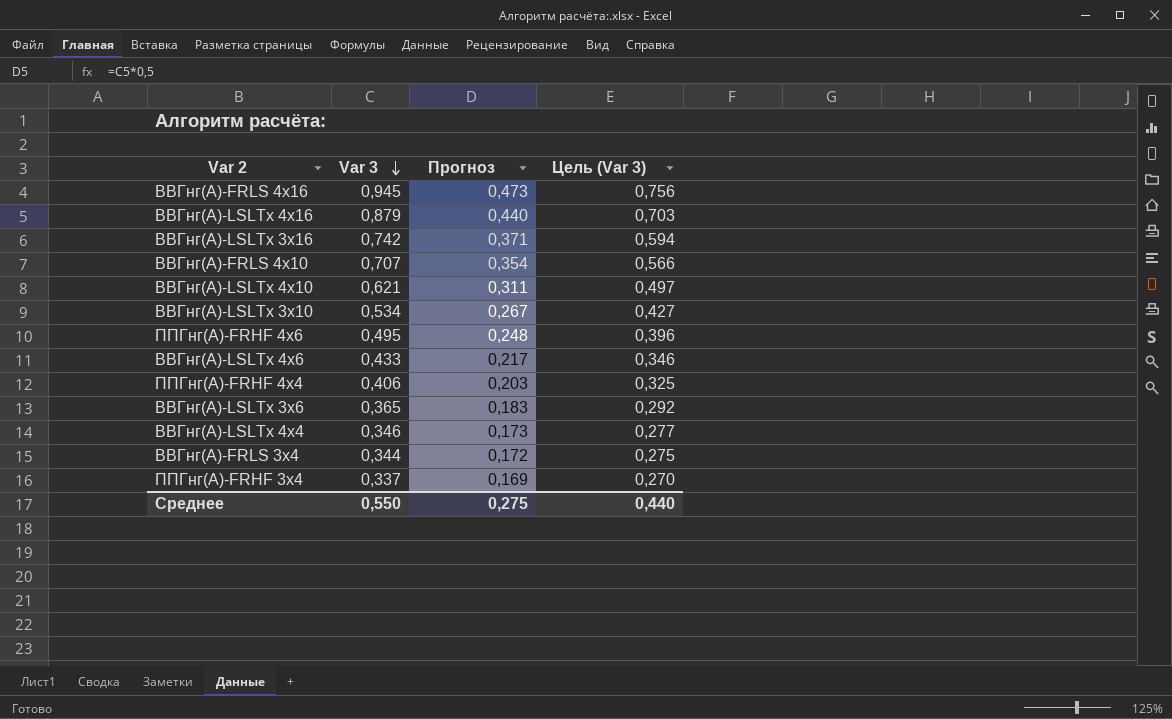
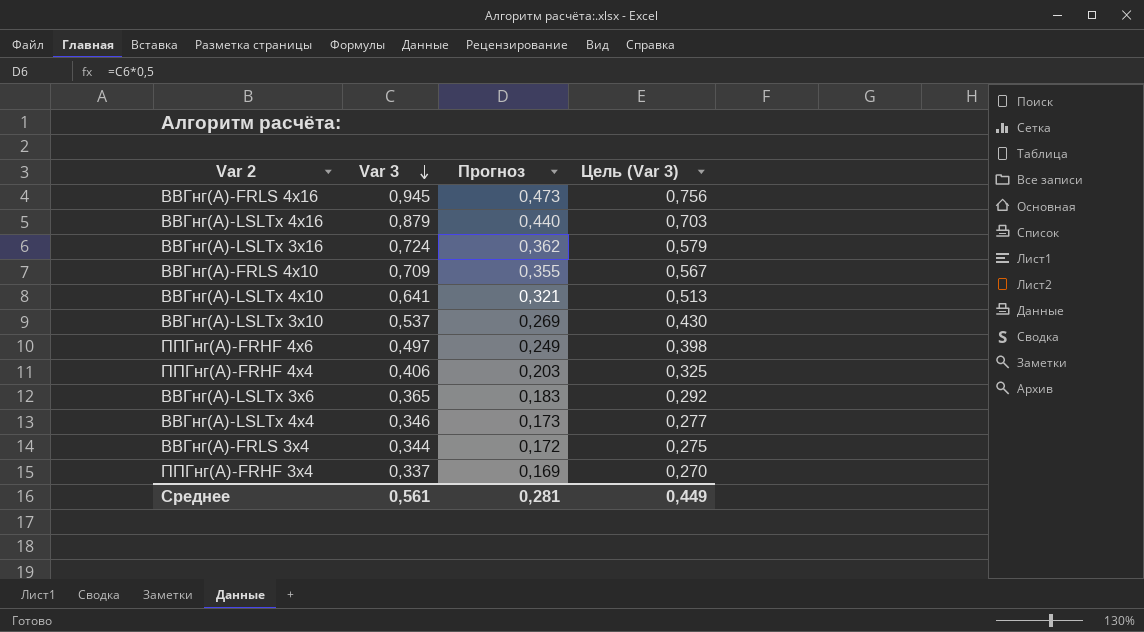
row ВВГнг(А)-LSLTx 4x6: 0,433 | 0,217 | 0,346 -> none
ВВГнг(А)-LSLTx 3x16 | Var 3: 0,742 -> 0,724
ВВГнг(А)-LSLTx 3x16 | Прогноз: 0,371 -> 0,362
ВВГнг(А)-LSLTx 3x16 | Цель (Var 3): 0,594 -> 0,579
ВВГнг(А)-FRLS 4x10 | Var 3: 0,707 -> 0,709
ВВГнг(А)-FRLS 4x10 | Прогноз: 0,354 -> 0,355
ВВГнг(А)-FRLS 4x10 | Цель (Var 3): 0,566 -> 0,567
ВВГнг(А)-LSLTx 4x10 | Var 3: 0,621 -> 0,641
ВВГнг(А)-LSLTx 4x10 | Прогноз: 0,311 -> 0,321
ВВГнг(А)-LSLTx 4x10 | Цель (Var 3): 0,497 -> 0,513
ВВГнг(А)-LSLTx 3x10 | Var 3: 0,534 -> 0,537
ВВГнг(А)-LSLTx 3x10 | Прогноз: 0,267 -> 0,269
ВВГнг(А)-LSLTx 3x10 | Цель (Var 3): 0,427 -> 0,430
ППГнг(А)-FRHF 4x6 | Var 3: 0,495 -> 0,497
ППГнг(А)-FRHF 4x6 | Прогноз: 0,248 -> 0,249
ППГнг(А)-FRHF 4x6 | Цель (Var 3): 0,396 -> 0,398
Среднее | Var 3: 0,550 -> 0,561
Среднее | Прогноз: 0,275 -> 0,281
Среднее | Цель (Var 3): 0,440 -> 0,449

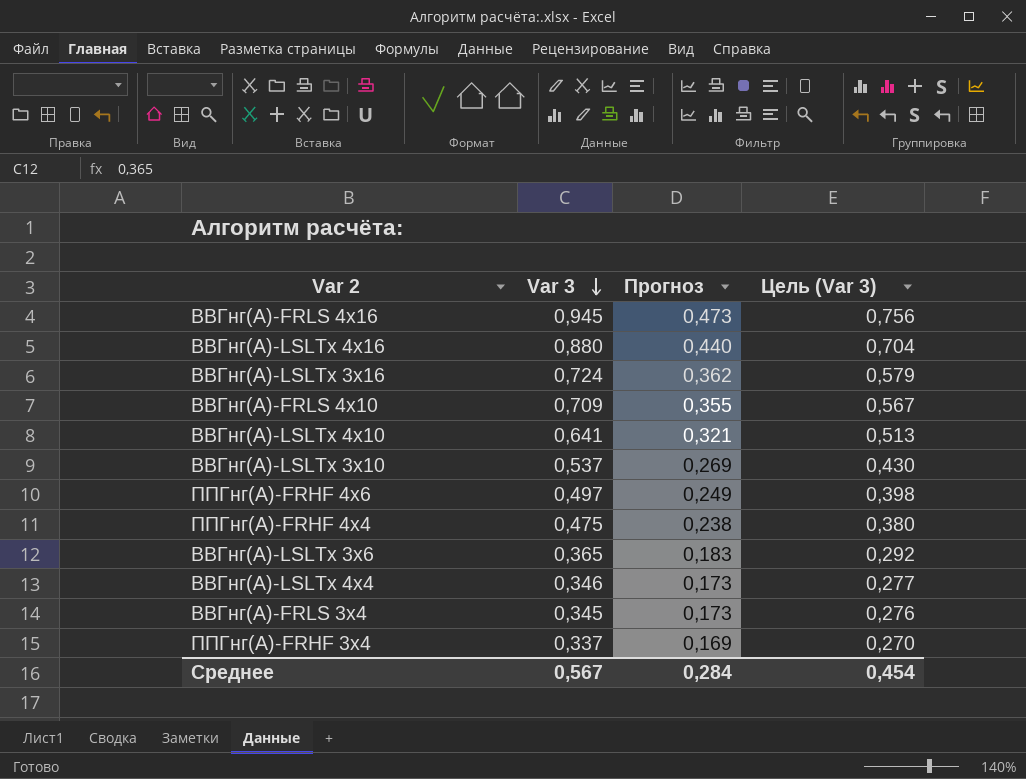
ВВГнг(А)-LSLTx 4x16 | Var 3: 0,879 -> 0,880
ВВГнг(А)-LSLTx 4x16 | Цель (Var 3): 0,703 -> 0,704
ППГнг(А)-FRHF 4x4 | Var 3: 0,406 -> 0,475
ППГнг(А)-FRHF 4x4 | Прогноз: 0,203 -> 0,238
ППГнг(А)-FRHF 4x4 | Цель (Var 3): 0,325 -> 0,380
ВВГнг(А)-FRLS 3x4 | Var 3: 0,344 -> 0,345
ВВГнг(А)-FRLS 3x4 | Прогноз: 0,172 -> 0,173
ВВГнг(А)-FRLS 3x4 | Цель (Var 3): 0,275 -> 0,276
Среднее | Var 3: 0,561 -> 0,567
Среднее | Прогноз: 0,281 -> 0,284
Среднее | Цель (Var 3): 0,449 -> 0,454

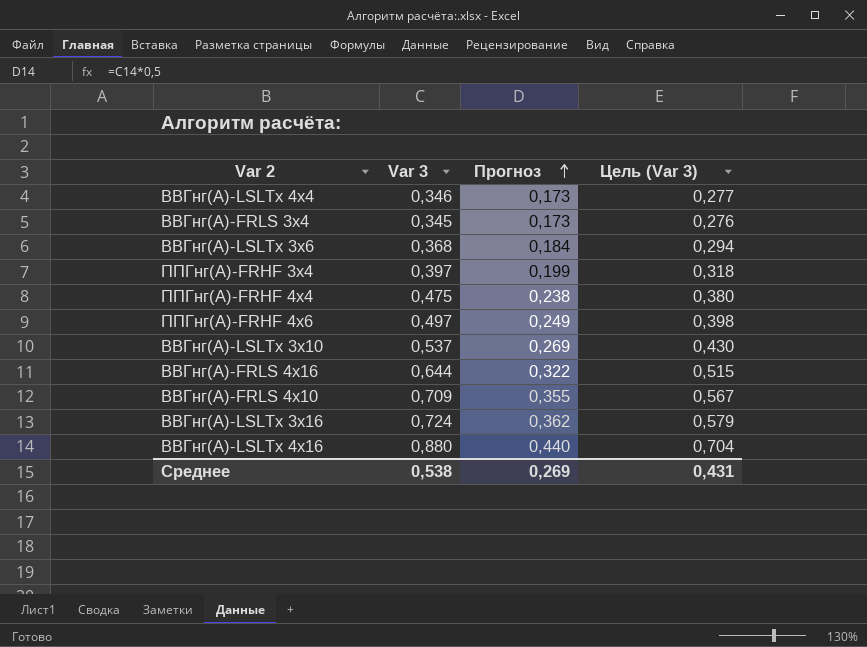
row order: Var 3 descending -> Прогноз ascending
row ВВГнг(А)-LSLTx 4x10: 0,641 | 0,321 | 0,513 -> none
ВВГнг(А)-LSLTx 3x6 | Var 3: 0,365 -> 0,368
ВВГнг(А)-LSLTx 3x6 | Прогноз: 0,183 -> 0,184
ВВГнг(А)-LSLTx 3x6 | Цель (Var 3): 0,292 -> 0,294
ППГнг(А)-FRHF 3x4 | Var 3: 0,337 -> 0,397
ППГнг(А)-FRHF 3x4 | Прогноз: 0,169 -> 0,199
ППГнг(А)-FRHF 3x4 | Цель (Var 3): 0,270 -> 0,318
ВВГнг(А)-FRLS 4x16 | Var 3: 0,945 -> 0,644
ВВГнг(А)-FRLS 4x16 | Прогноз: 0,473 -> 0,322
ВВГнг(А)-FRLS 4x16 | Цель (Var 3): 0,756 -> 0,515
Среднее | Var 3: 0,567 -> 0,538
Среднее | Прогноз: 0,284 -> 0,269
Среднее | Цель (Var 3): 0,454 -> 0,431

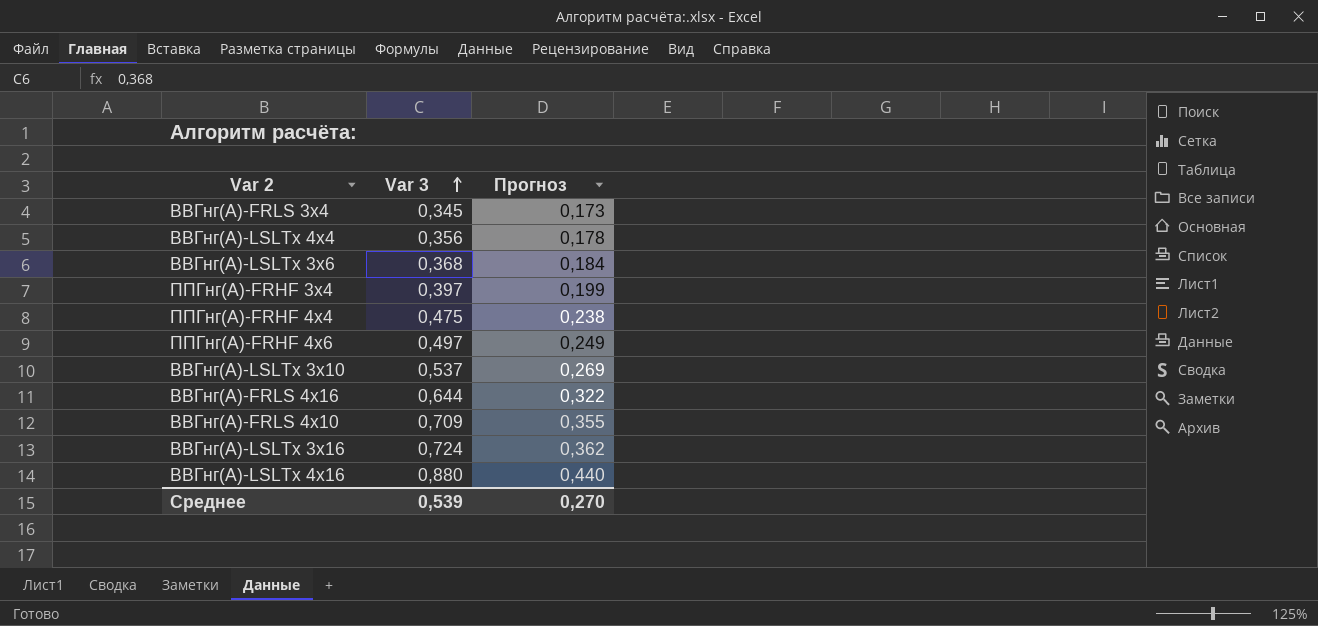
row order: Прогноз ascending -> Var 3 ascending
column Цель (Var 3) | formula: [Var 3] * 0,8 -> none
ВВГнг(А)-LSLTx 4x4 | Var 3: 0,346 -> 0,356
ВВГнг(А)-LSLTx 4x4 | Прогноз: 0,173 -> 0,178
Среднее | Var 3: 0,538 -> 0,539
Среднее | Прогноз: 0,269 -> 0,270

